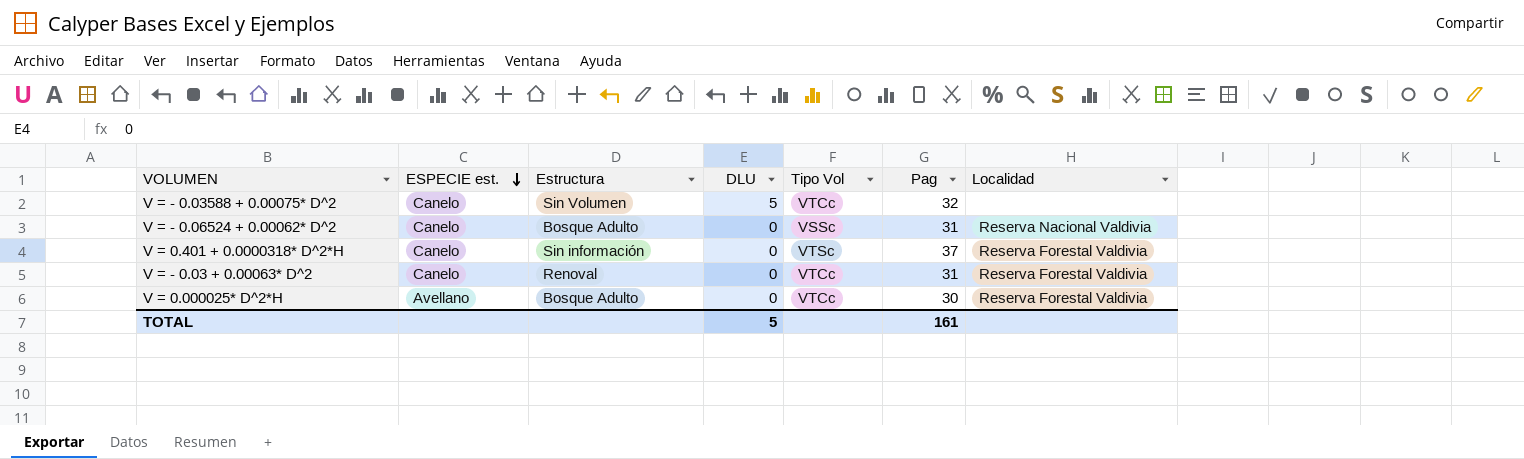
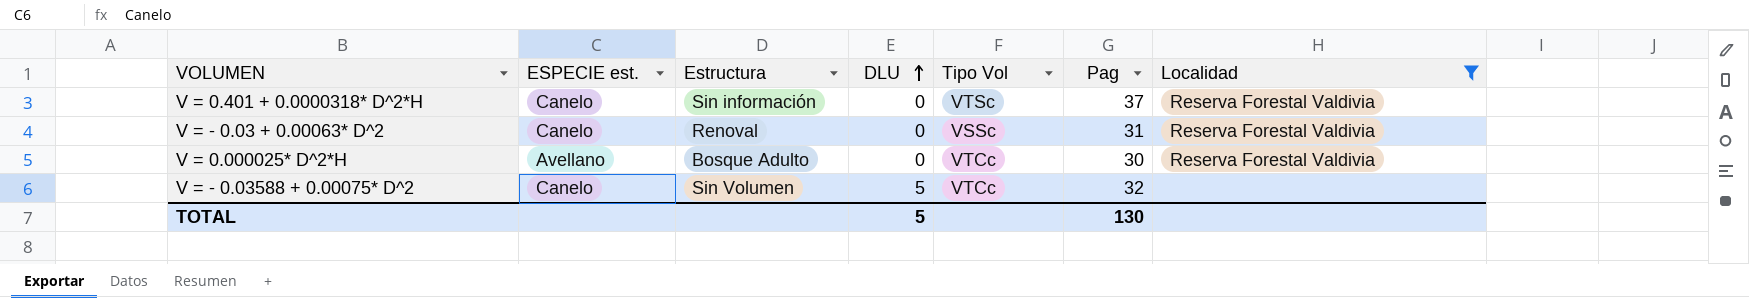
filter: none -> Localidad != Reserva Nacional Valdivia
row order: ESPECIE est. descending -> DLU ascending
V = - 0.03 + 0.00063* D^2 | Tipo Vol: VTCc -> VSSc
TOTAL | Pag: 161 -> 130

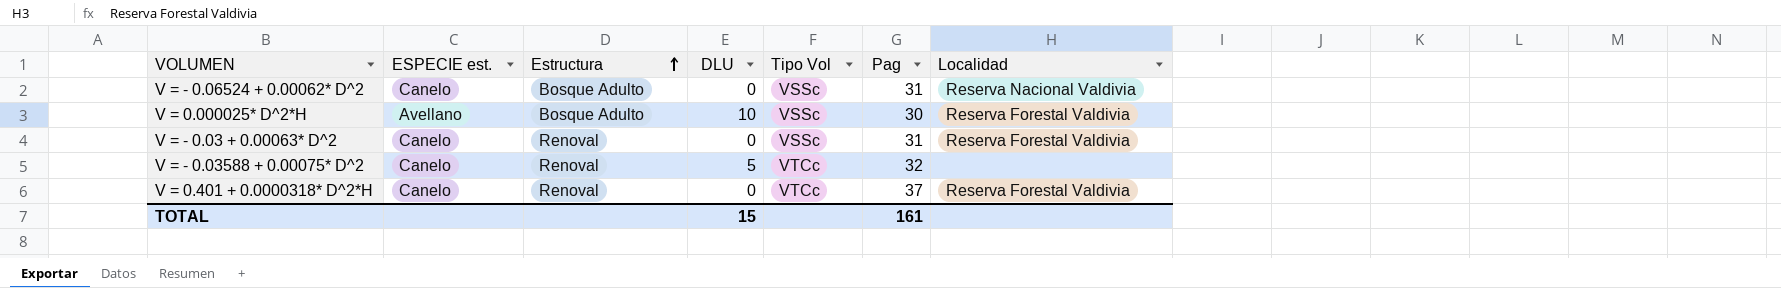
filter: Localidad != Reserva Nacional Valdivia -> none
row order: DLU ascending -> Estructura ascending
V = 0.000025* D^2*H | DLU: 0 -> 10
V = 0.000025* D^2*H | Tipo Vol: VTCc -> VSSc
V = - 0.03588 + 0.00075* D^2 | Estructura: Sin Volumen -> Renoval
V = 0.401 + 0.0000318* D^2*H | Estructura: Sin información -> Renoval
V = 0.401 + 0.0000318* D^2*H | Tipo Vol: VTSc -> VTCc
TOTAL | DLU: 5 -> 15
TOTAL | Pag: 130 -> 161

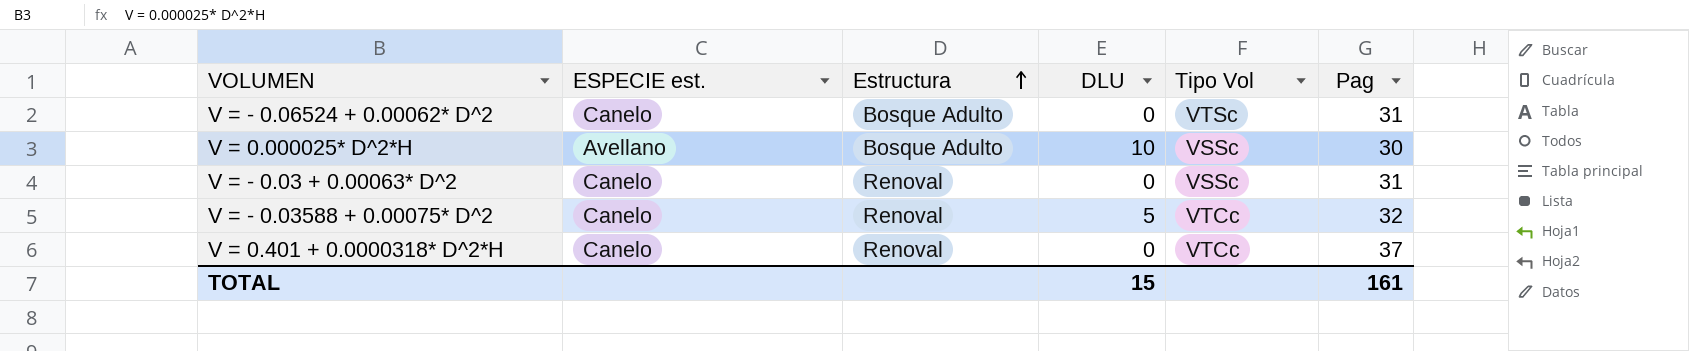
column Localidad | position: 7 -> none
V = - 0.06524 + 0.00062* D^2 | Tipo Vol: VSSc -> VTSc

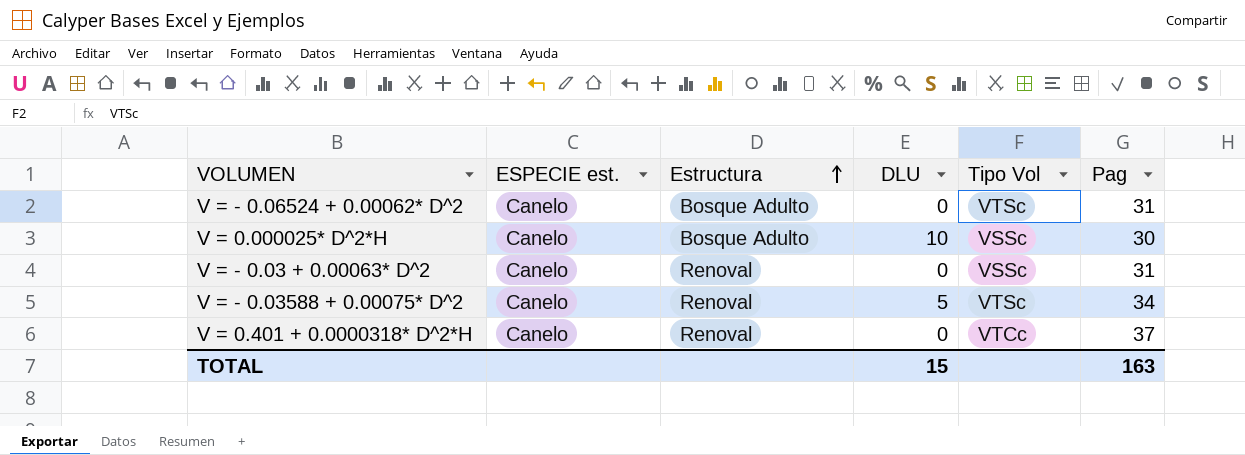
V = 0.000025* D^2*H | ESPECIE est.: Avellano -> Canelo
V = - 0.03588 + 0.00075* D^2 | Tipo Vol: VTCc -> VTSc
V = - 0.03588 + 0.00075* D^2 | Pag: 32 -> 34
TOTAL | Pag: 161 -> 163

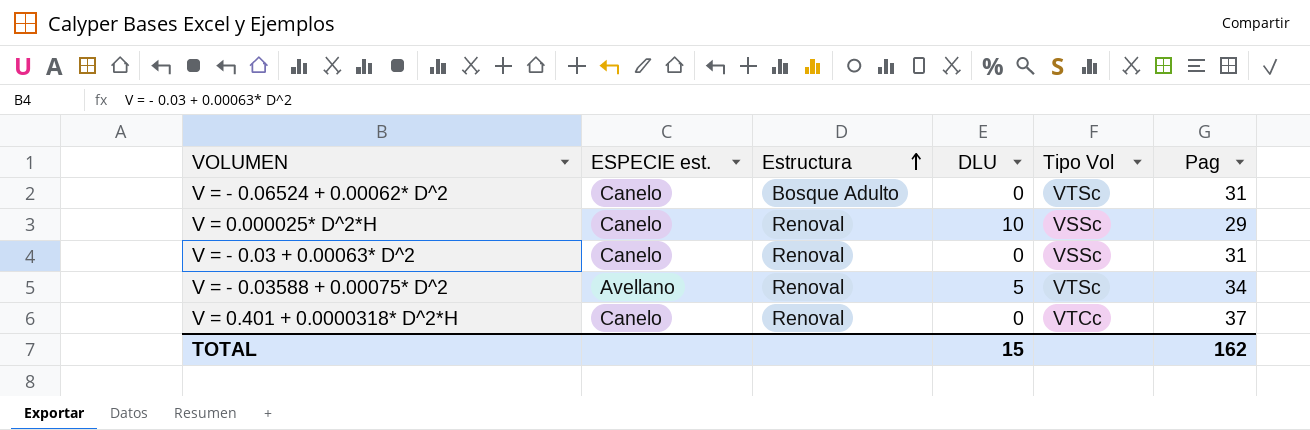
V = 0.000025* D^2*H | Estructura: Bosque Adulto -> Renoval
V = 0.000025* D^2*H | Pag: 30 -> 29
V = - 0.03588 + 0.00075* D^2 | ESPECIE est.: Canelo -> Avellano
TOTAL | Pag: 163 -> 162

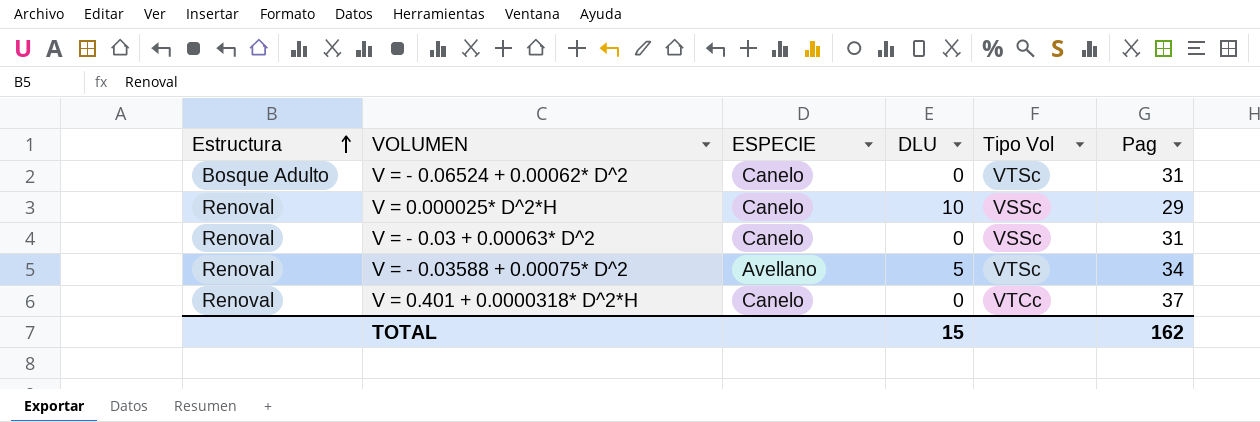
column Estructura | position: 3 -> 1
column name: ESPECIE est. -> ESPECIE

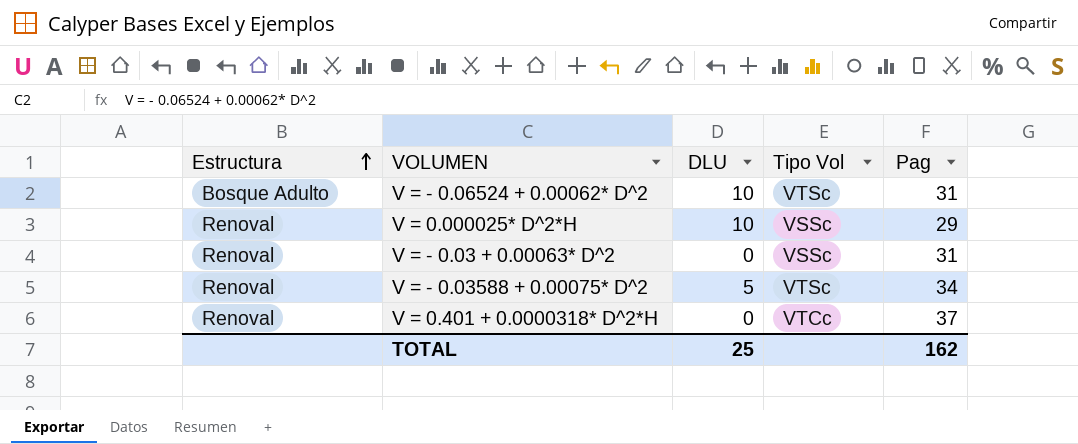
column ESPECIE | position: 3 -> none
V = - 0.06524 + 0.00062* D^2 | DLU: 0 -> 10
TOTAL | DLU: 15 -> 25

